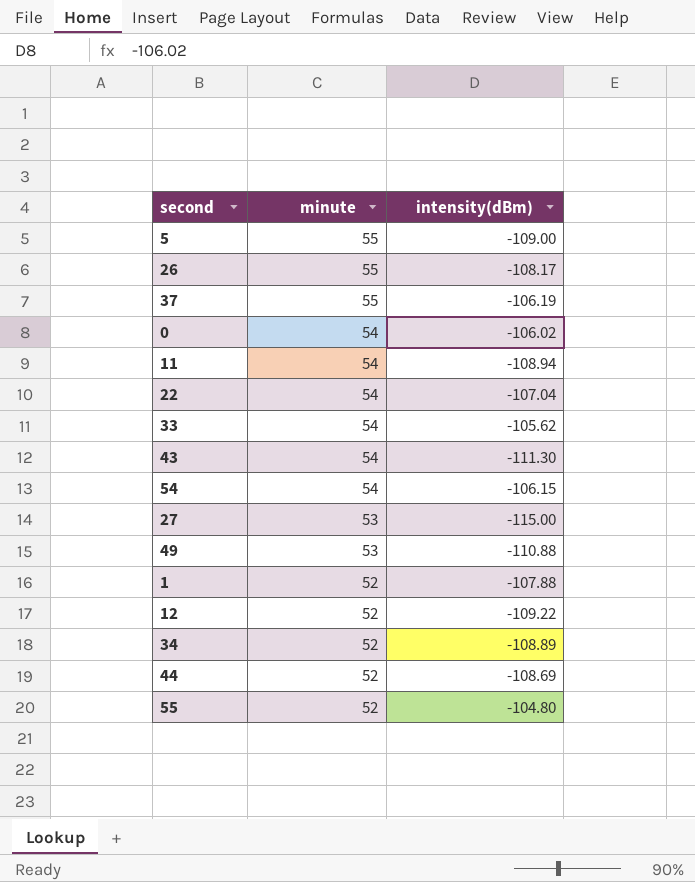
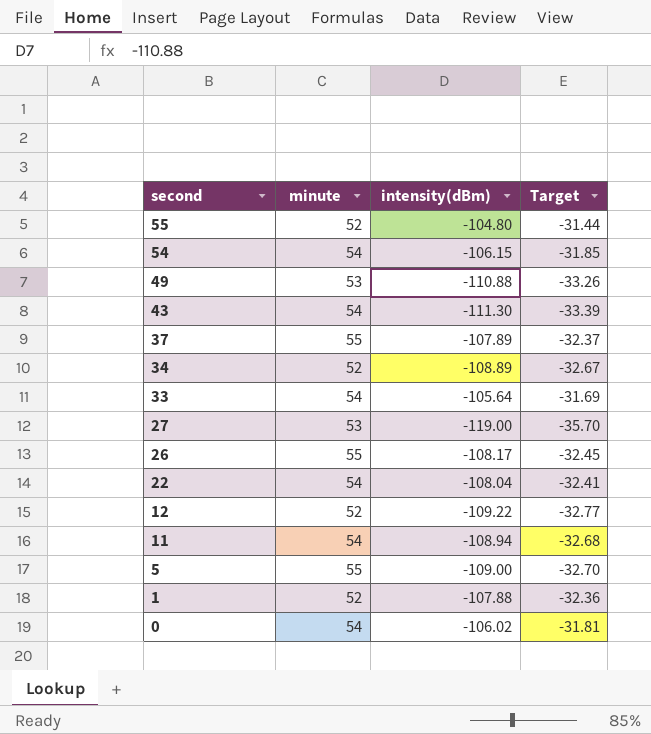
row order: minute descending -> second descending
column Target | formula: none -> [intensity(dBm)] * 0.3
row 44: 52 | -108.69 -> none
37 | intensity(dBm): -106.19 -> -107.89
33 | intensity(dBm): -105.62 -> -105.64
27 | intensity(dBm): -115.00 -> -119.00
22 | intensity(dBm): -107.04 -> -108.04

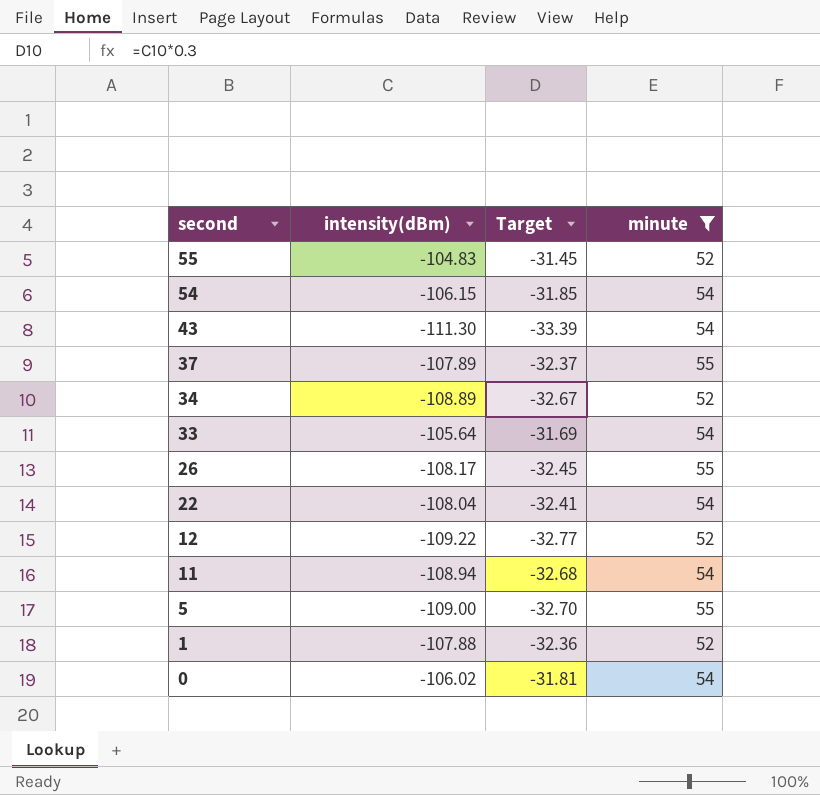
filter: none -> minute != 53
column minute | position: 2 -> 4
55 | intensity(dBm): -104.80 -> -104.83
55 | Target: -31.44 -> -31.45

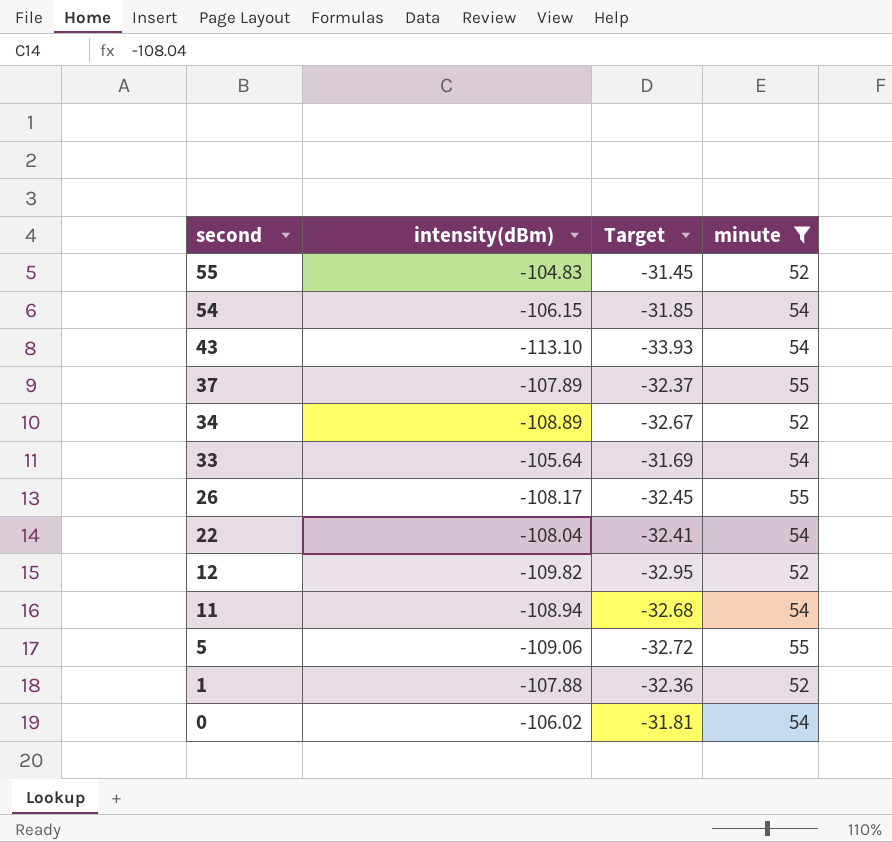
43 | intensity(dBm): -111.30 -> -113.10
43 | Target: -33.39 -> -33.93
12 | intensity(dBm): -109.22 -> -109.82
12 | Target: -32.77 -> -32.95
5 | intensity(dBm): -109.00 -> -109.06
5 | Target: -32.70 -> -32.72

